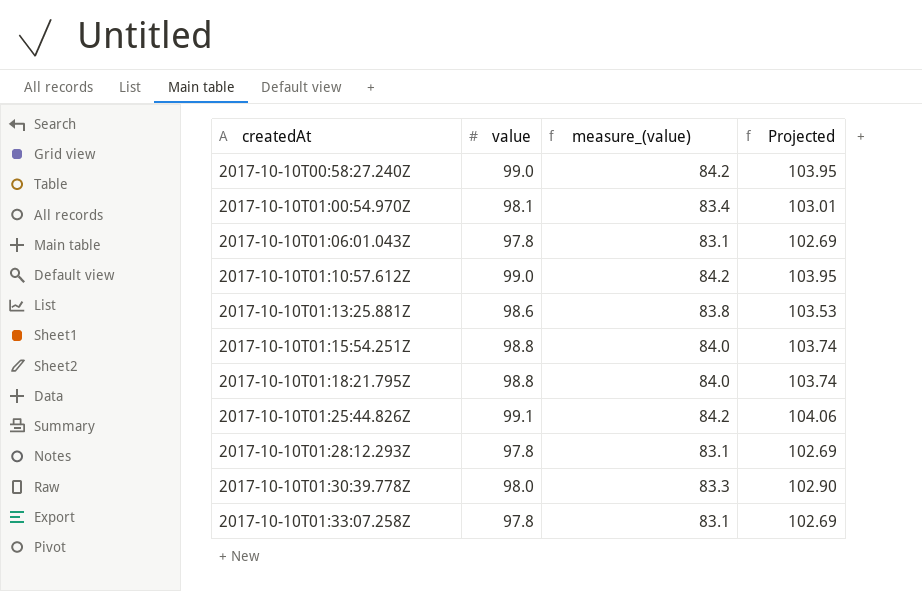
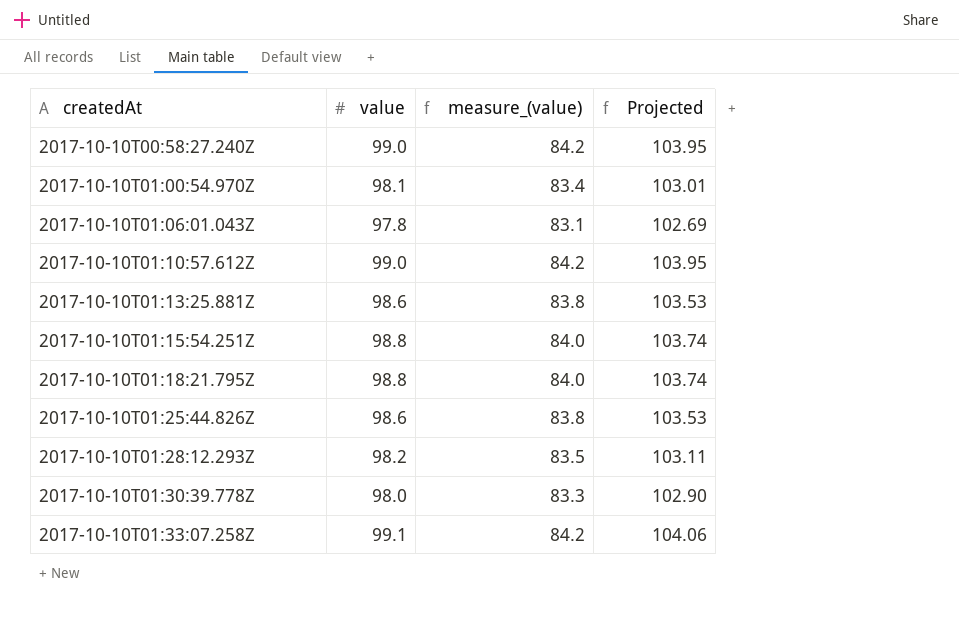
2017-10-10T01:25:44.826Z | value: 99.1 -> 98.6
2017-10-10T01:25:44.826Z | measure_(value): 84.2 -> 83.8
2017-10-10T01:25:44.826Z | Projected: 104.06 -> 103.53
2017-10-10T01:28:12.293Z | value: 97.8 -> 98.2
2017-10-10T01:28:12.293Z | measure_(value): 83.1 -> 83.5
2017-10-10T01:28:12.293Z | Projected: 102.69 -> 103.11
2017-10-10T01:33:07.258Z | value: 97.8 -> 99.1
2017-10-10T01:33:07.258Z | measure_(value): 83.1 -> 84.2
2017-10-10T01:33:07.258Z | Projected: 102.69 -> 104.06

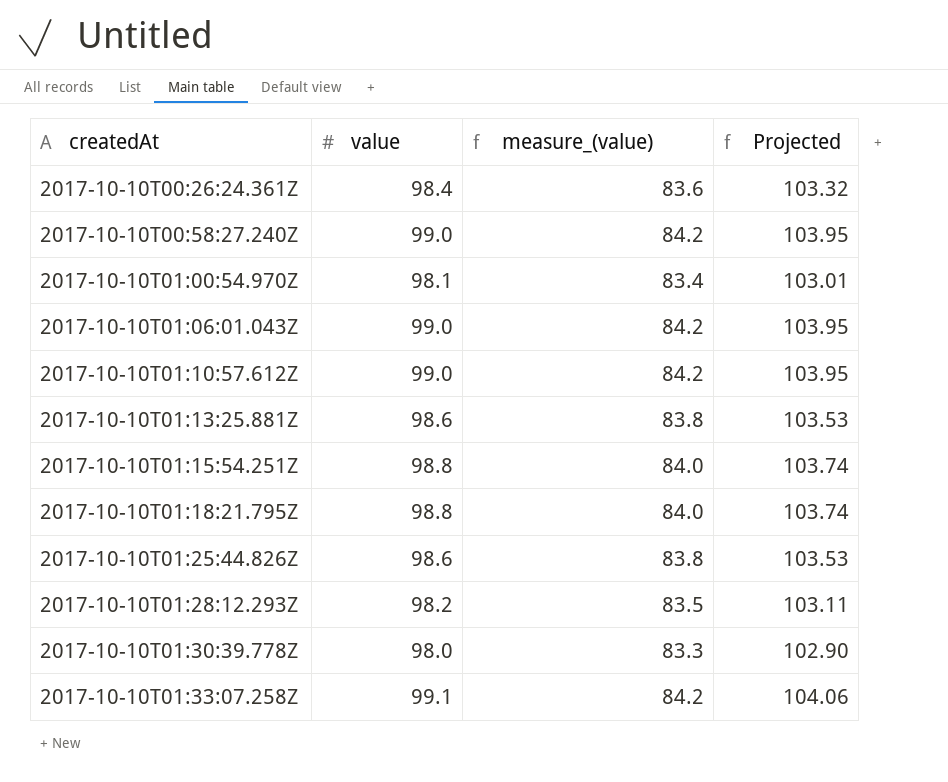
row 2017-10-10T00:26:24.361Z: none -> 98.4 | 83.6 | 103.32
2017-10-10T01:06:01.043Z | value: 97.8 -> 99.0
2017-10-10T01:06:01.043Z | measure_(value): 83.1 -> 84.2
2017-10-10T01:06:01.043Z | Projected: 102.69 -> 103.95

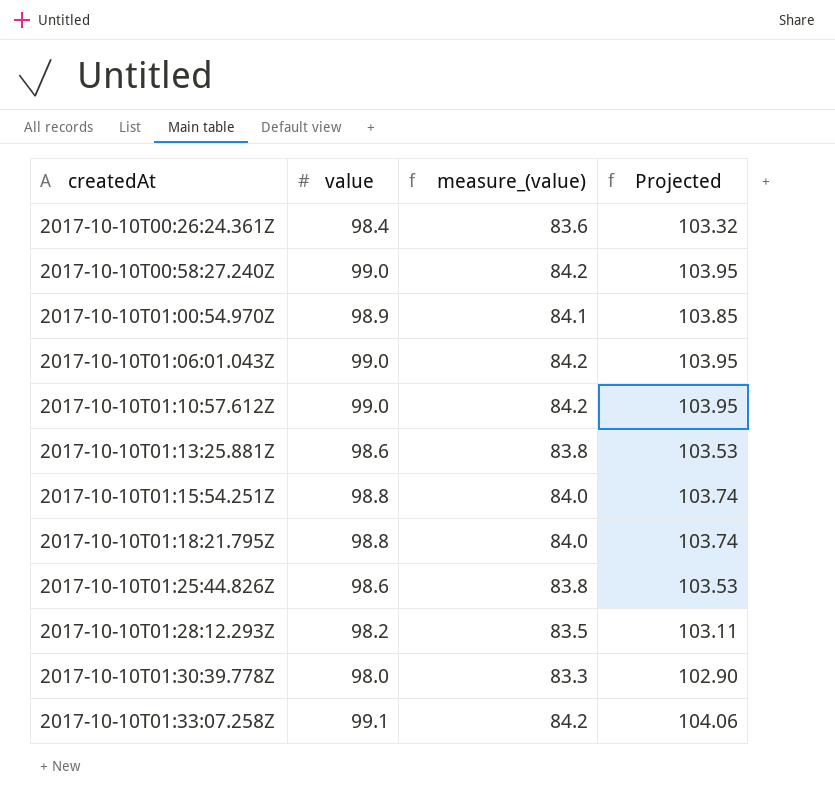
2017-10-10T01:00:54.970Z | value: 98.1 -> 98.9
2017-10-10T01:00:54.970Z | measure_(value): 83.4 -> 84.1
2017-10-10T01:00:54.970Z | Projected: 103.01 -> 103.85

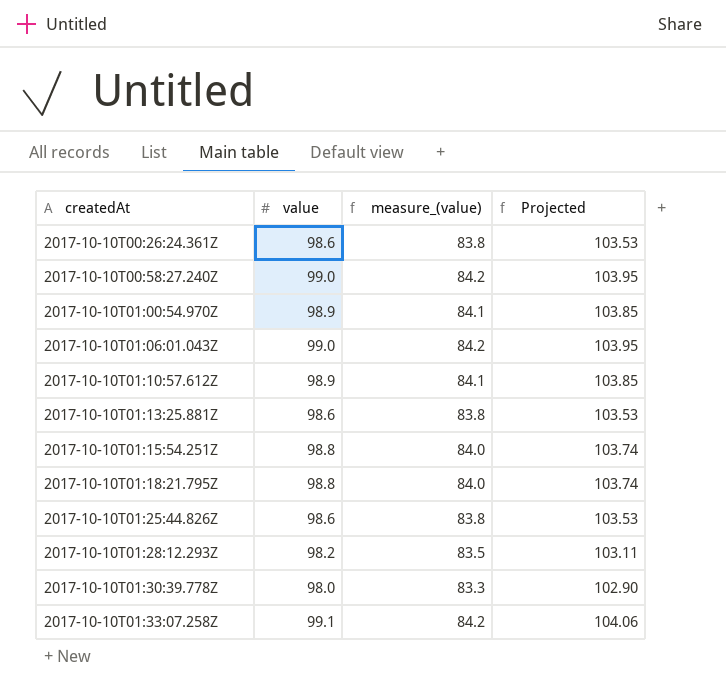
2017-10-10T00:26:24.361Z | value: 98.4 -> 98.6
2017-10-10T00:26:24.361Z | measure_(value): 83.6 -> 83.8
2017-10-10T00:26:24.361Z | Projected: 103.32 -> 103.53
2017-10-10T01:10:57.612Z | value: 99.0 -> 98.9
2017-10-10T01:10:57.612Z | measure_(value): 84.2 -> 84.1
2017-10-10T01:10:57.612Z | Projected: 103.95 -> 103.85

